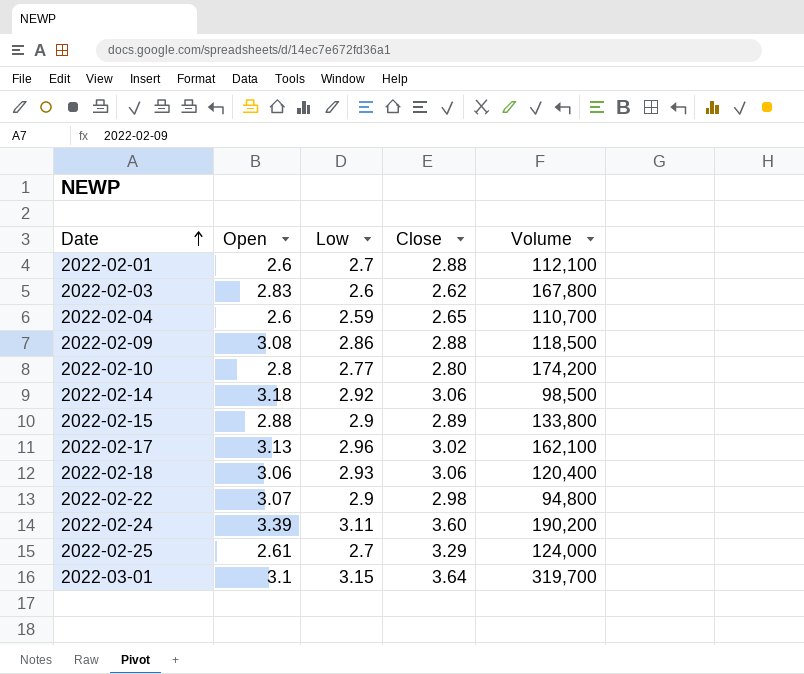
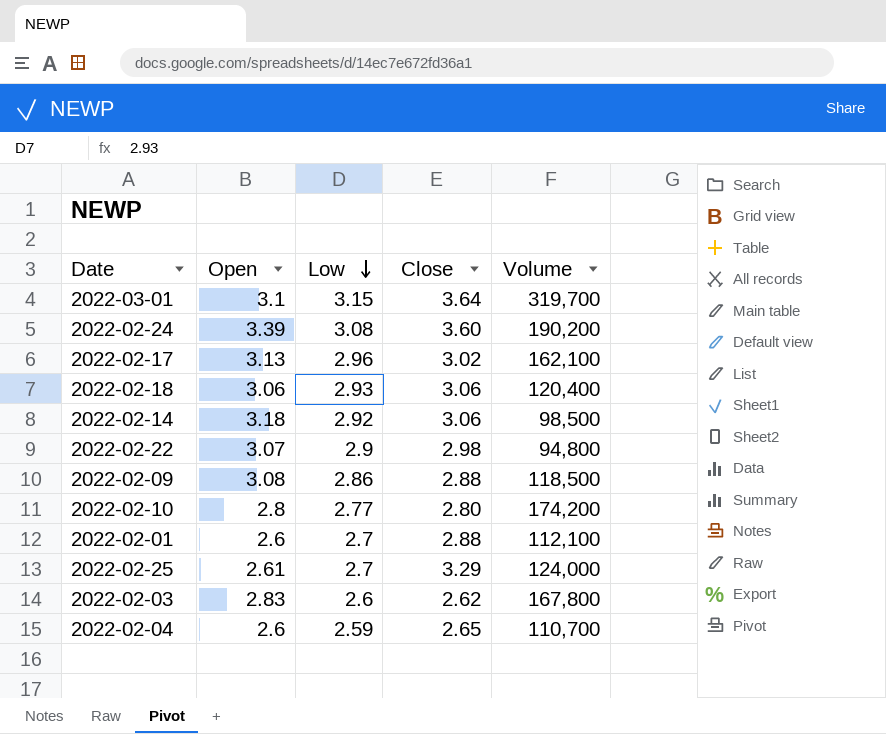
row order: Date ascending -> Low descending
row 2022-02-15: 2.88 | 2.9 | 2.89 | 133,800 -> none
2022-02-24 | Low: 3.11 -> 3.08

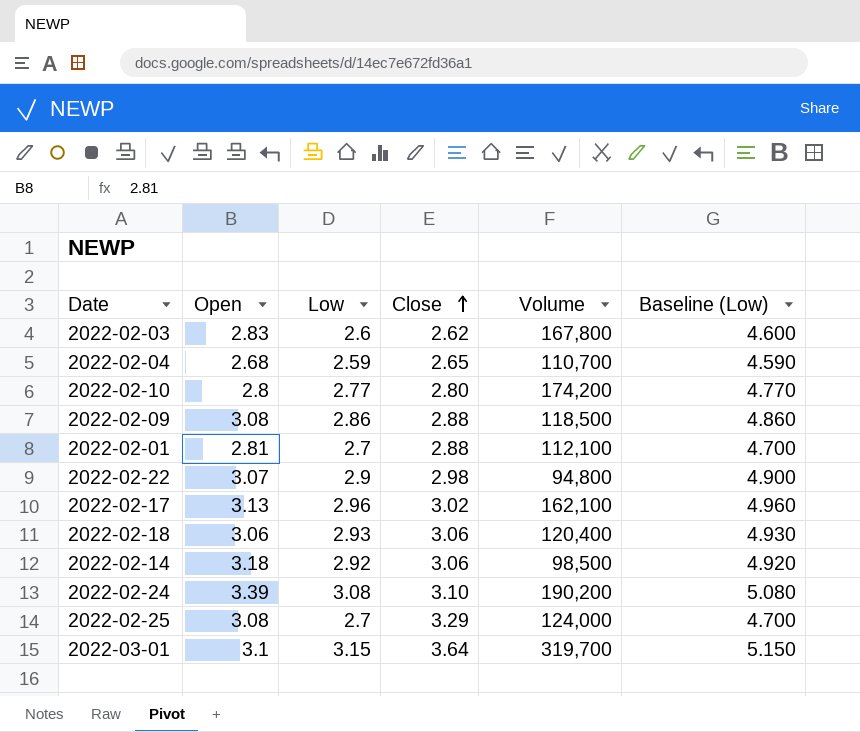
row order: Low descending -> Close ascending
column Baseline (Low) | formula: none -> [Low] + 2
2022-02-04 | Open: 2.6 -> 2.68
2022-02-01 | Open: 2.6 -> 2.81
2022-02-24 | Close: 3.60 -> 3.10
2022-02-25 | Open: 2.61 -> 3.08

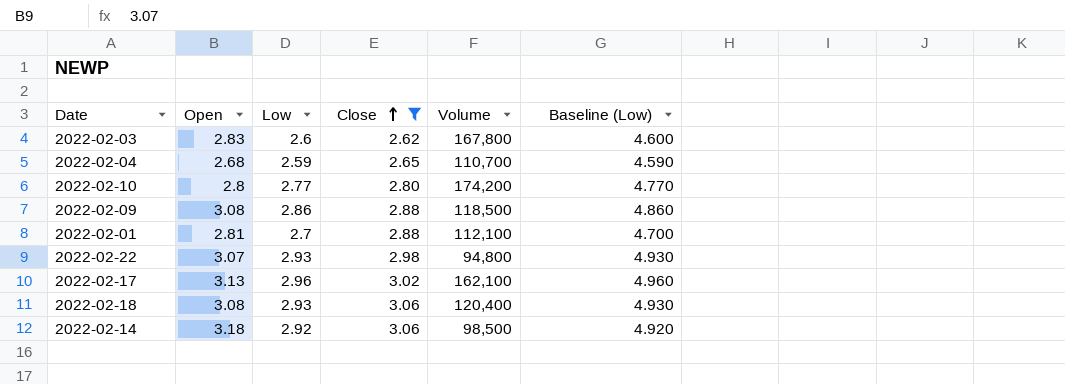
filter: none -> Close <= 3.06
2022-02-22 | Low: 2.9 -> 2.93
2022-02-22 | Baseline (Low): 4.900 -> 4.930
2022-02-18 | Open: 3.06 -> 3.08

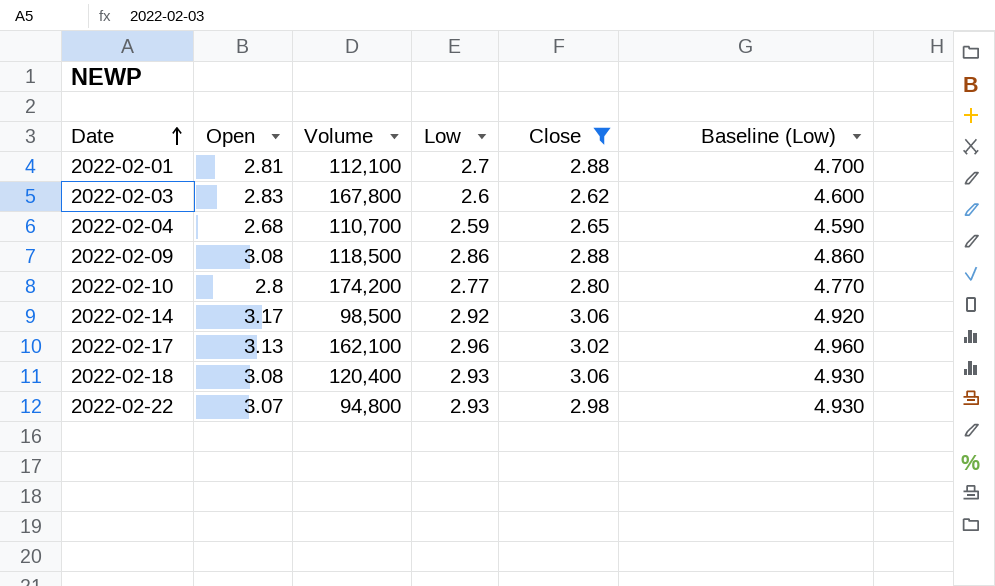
row order: Close ascending -> Date ascending
column Volume | position: 5 -> 3
2022-02-14 | Open: 3.18 -> 3.17

